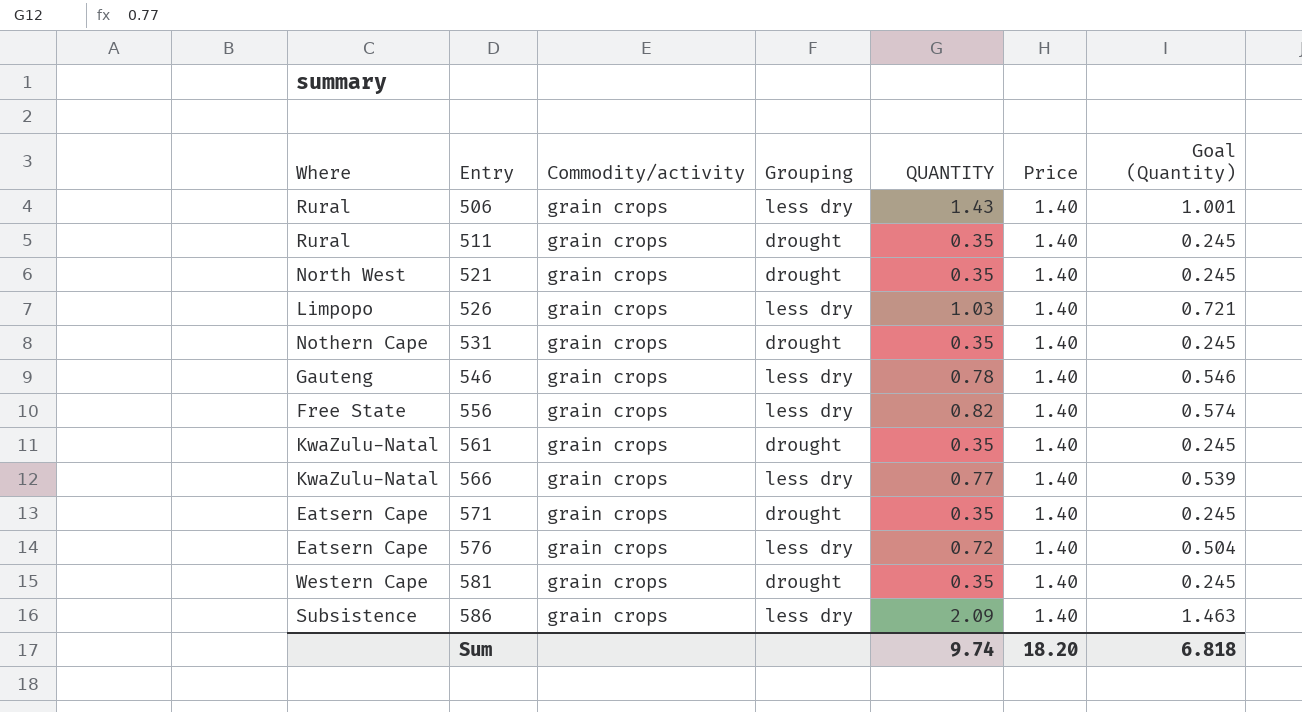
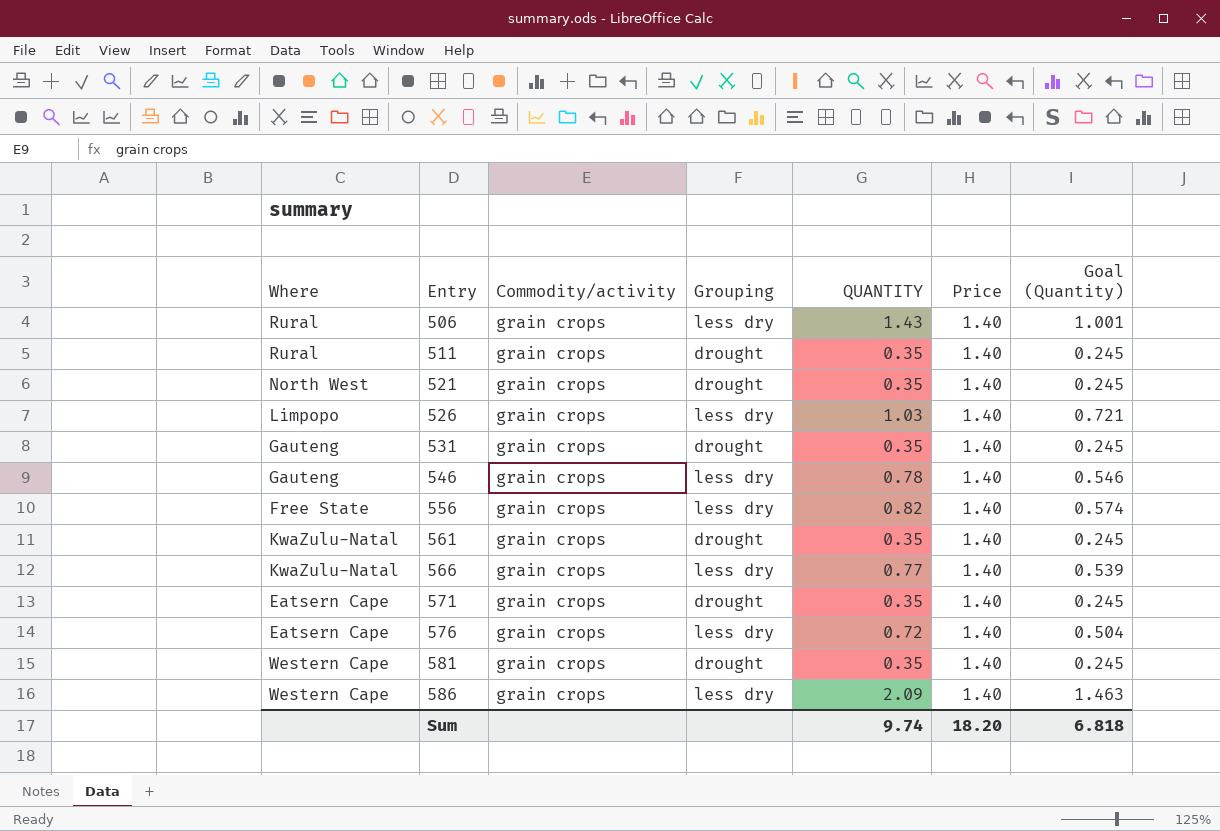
531 | Where: Nothern Cape -> Gauteng
586 | Where: Subsistence -> Western Cape

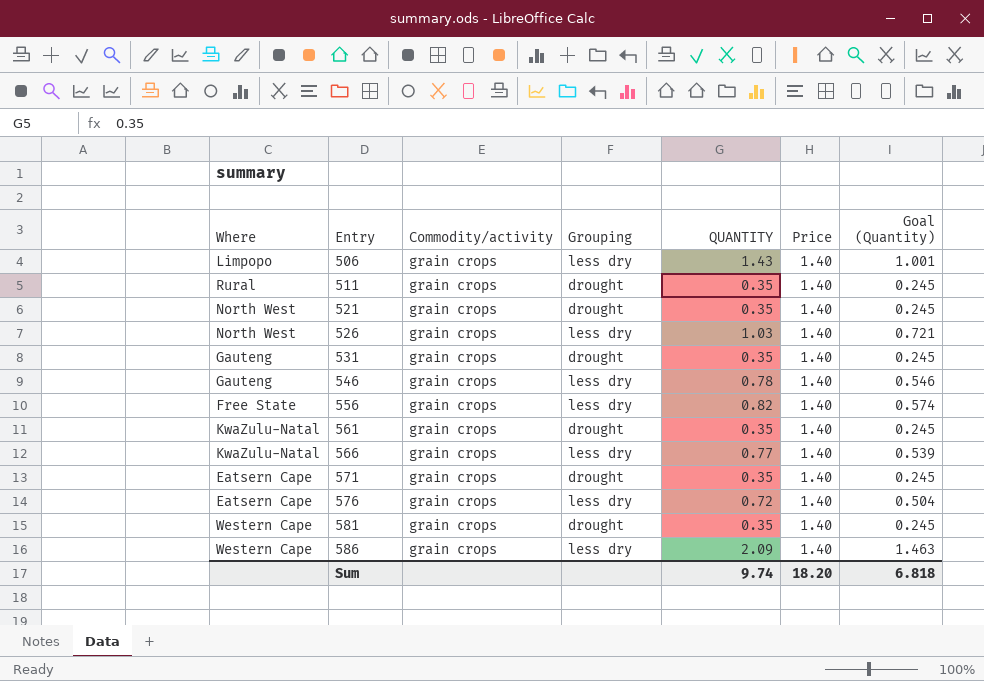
506 | Where: Rural -> Limpopo
526 | Where: Limpopo -> North West

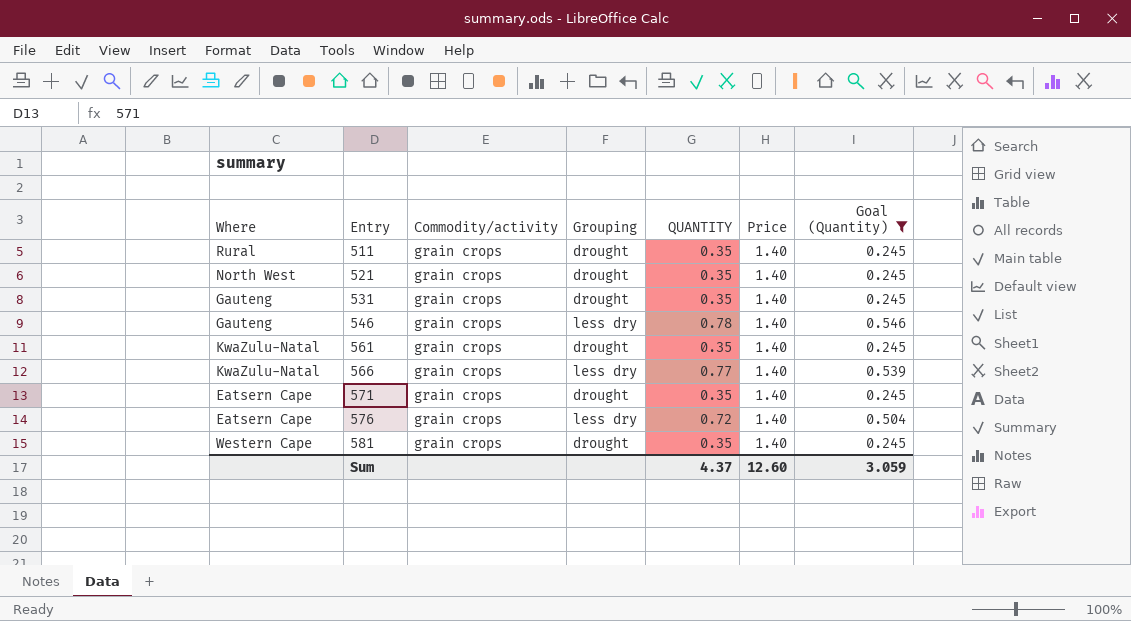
filter: none -> Goal (Quantity) <= 0.546
Sum | QUANTITY: 9.74 -> 4.37
Sum | Price: 18.20 -> 12.60
Sum | Goal (Quantity): 6.818 -> 3.059

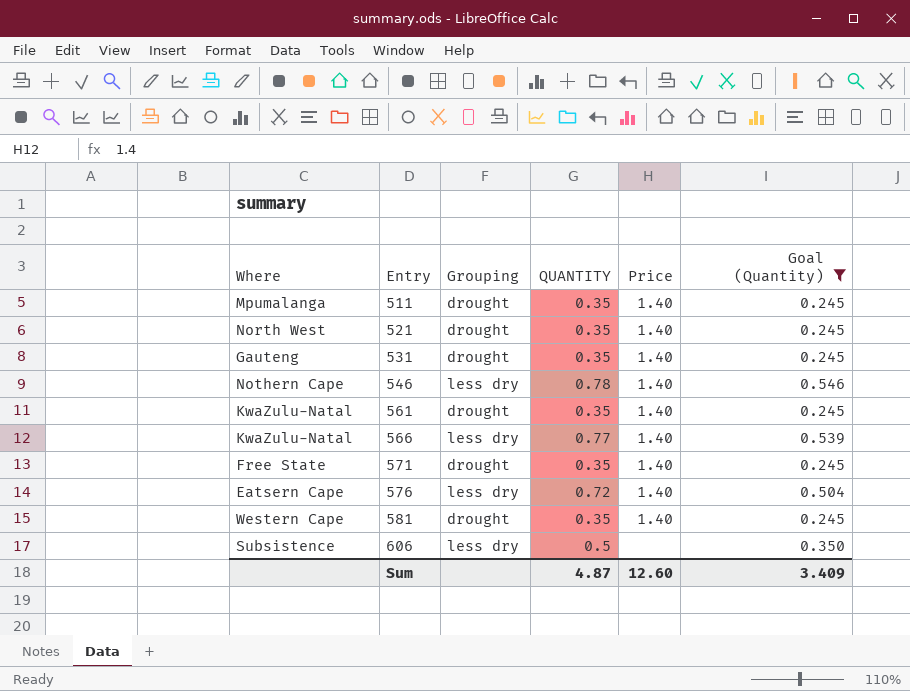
column Commodity/activity | position: 3 -> none
511 | Where: Rural -> Mpumalanga
546 | Where: Gauteng -> Nothern Cape
571 | Where: Eatsern Cape -> Free State
row 606: none -> Subsistence | less dry | 0.5 | none | 0.350
Sum | QUANTITY: 4.37 -> 4.87
Sum | Goal (Quantity): 3.059 -> 3.409

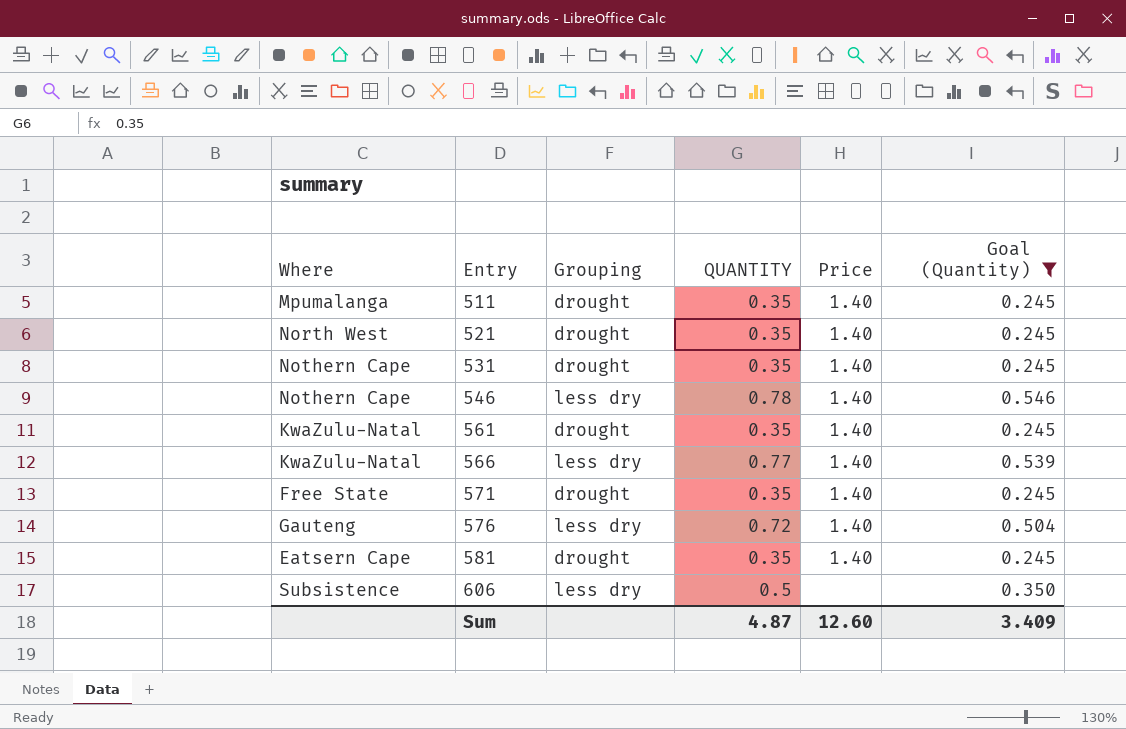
531 | Where: Gauteng -> Nothern Cape
576 | Where: Eatsern Cape -> Gauteng
581 | Where: Western Cape -> Eatsern Cape

